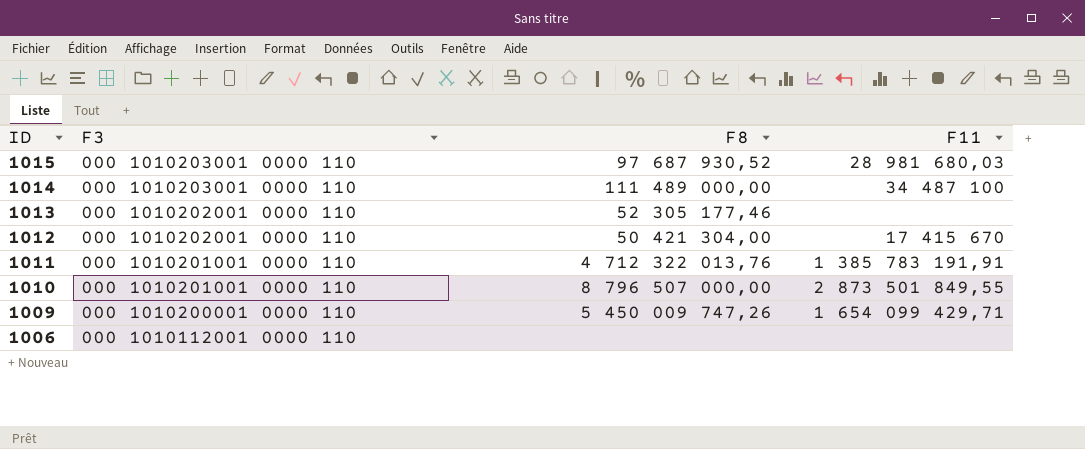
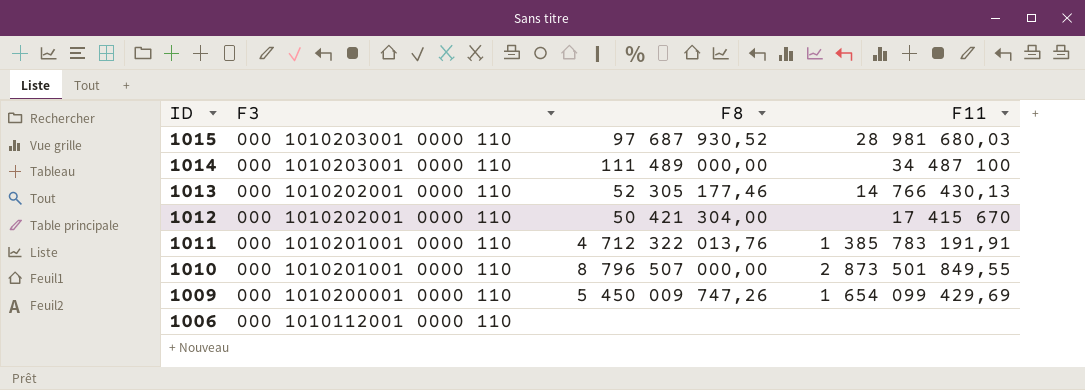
1013 | F11: none -> 14 766 430,13
1009 | F11: 1 654 099 429,71 -> 1 654 099 429,69

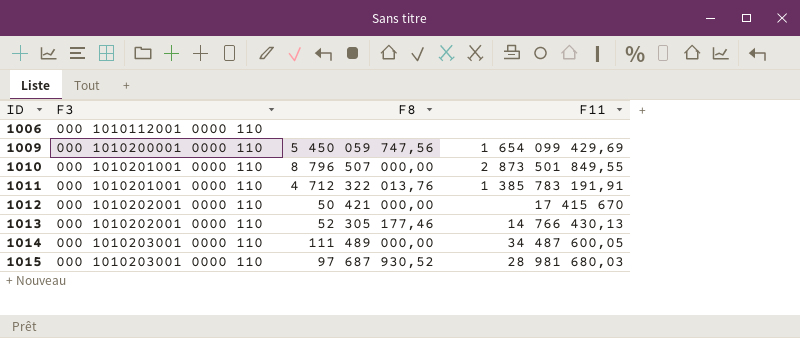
row order: ID descending -> ID ascending
1009 | F8: 5 450 009 747,26 -> 5 450 059 747,56
1012 | F8: 50 421 304,00 -> 50 421 000,00
1014 | F11: 34 487 100 -> 34 487 600,05

